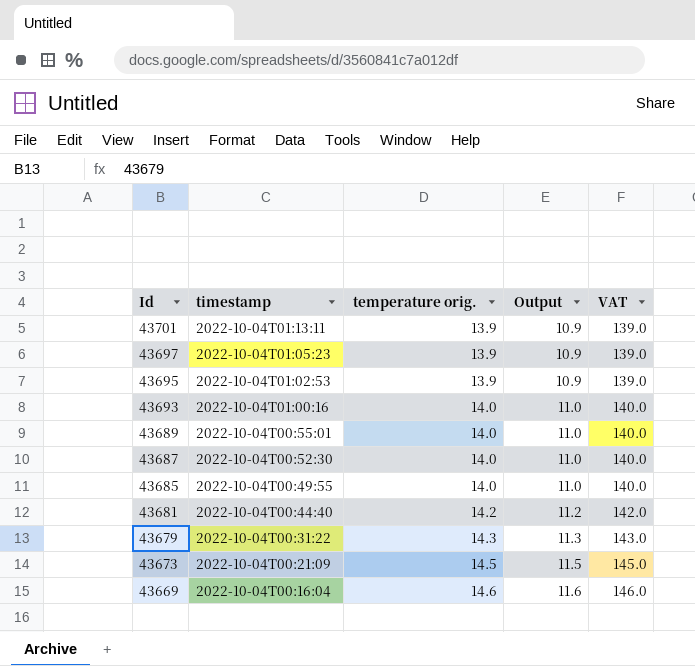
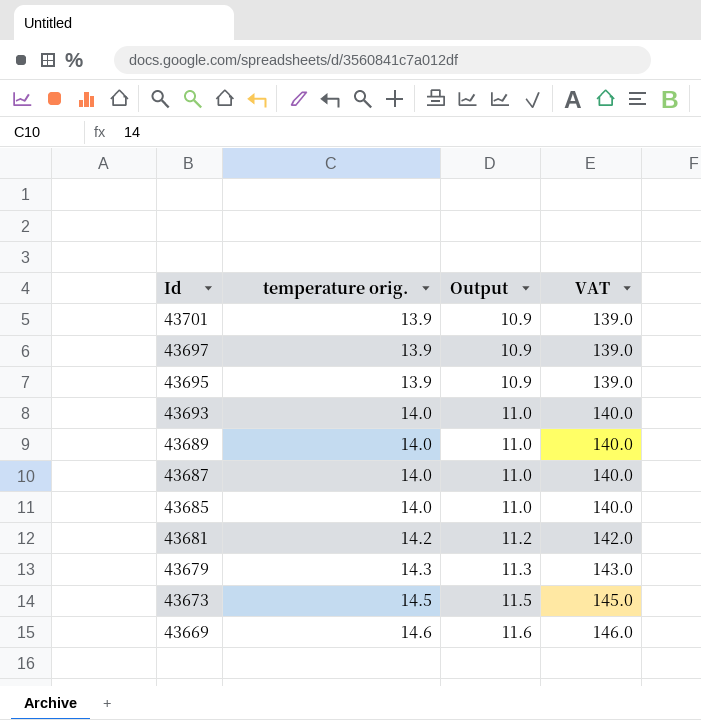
column timestamp | position: 2 -> none

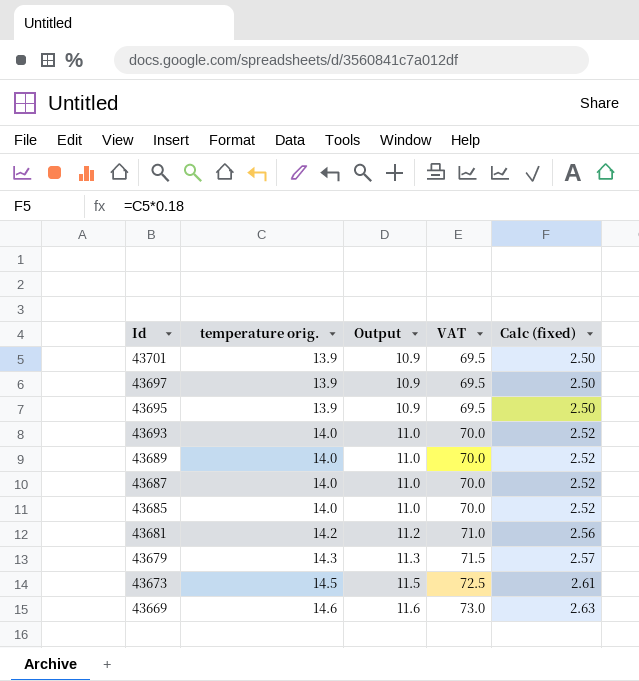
column VAT | formula: [temperature orig.] * 10 -> [temperature orig.] * 5
column Calc (fixed) | formula: none -> [temperature orig.] * 0.18

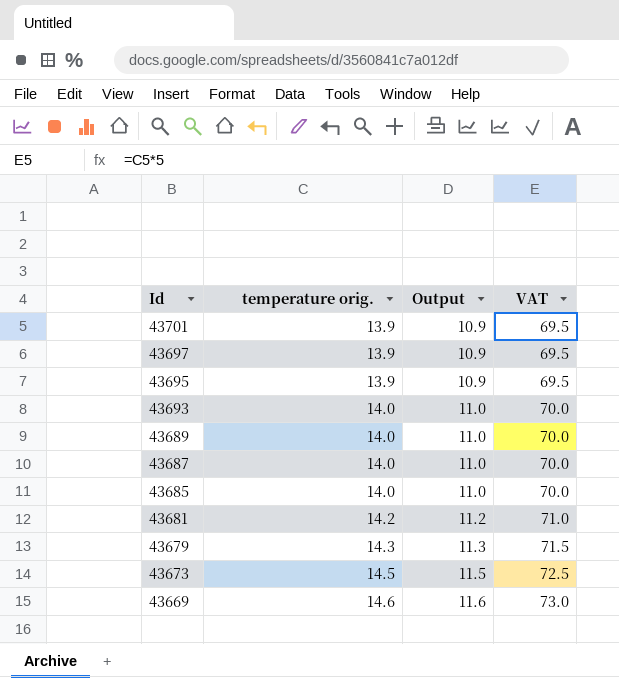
column Calc (fixed) | formula: [temperature orig.] * 0.18 -> none

